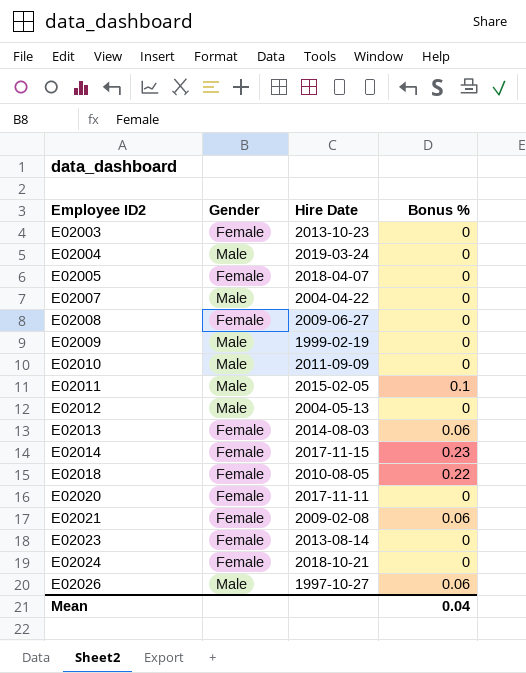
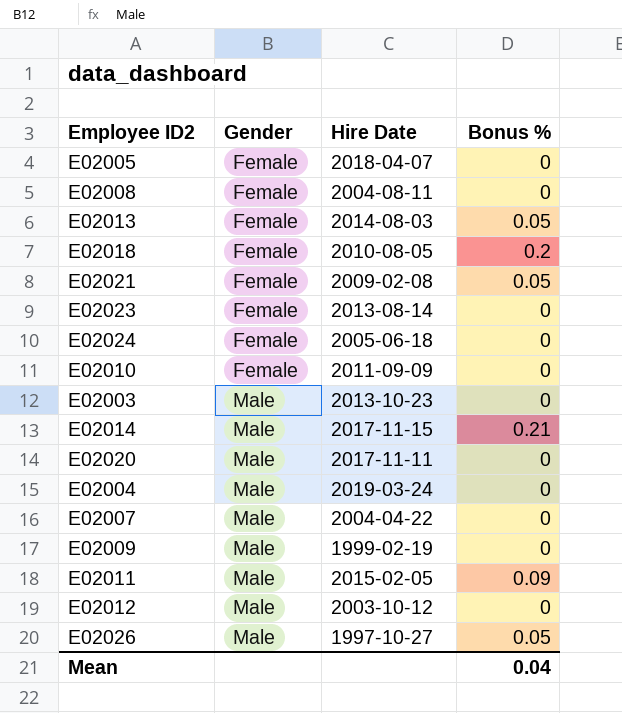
row order: Employee ID2 ascending -> Gender ascending
E02008 | Hire Date: 2009-06-27 -> 2004-08-11
E02013 | Bonus %: 0.06 -> 0.05
E02018 | Bonus %: 0.22 -> 0.2
E02021 | Bonus %: 0.06 -> 0.05
E02024 | Hire Date: 2018-10-21 -> 2005-06-18
E02010 | Gender: Male -> Female
E02003 | Gender: Female -> Male
E02014 | Gender: Female -> Male
E02014 | Bonus %: 0.23 -> 0.21
E02020 | Gender: Female -> Male
E02011 | Bonus %: 0.1 -> 0.09
E02012 | Hire Date: 2004-05-13 -> 2003-10-12
E02026 | Bonus %: 0.06 -> 0.05

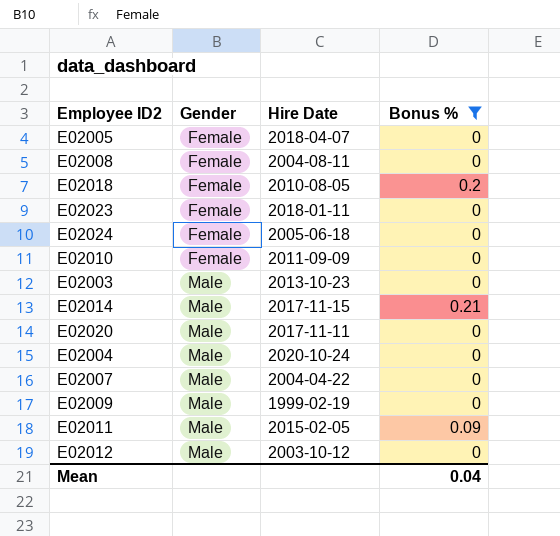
filter: none -> Bonus % != 0.05
E02023 | Hire Date: 2013-08-14 -> 2018-01-11
E02004 | Hire Date: 2019-03-24 -> 2020-10-24

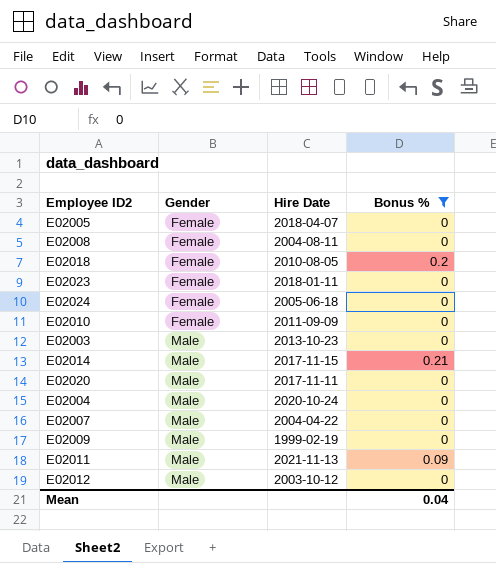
E02011 | Hire Date: 2015-02-05 -> 2021-11-13

